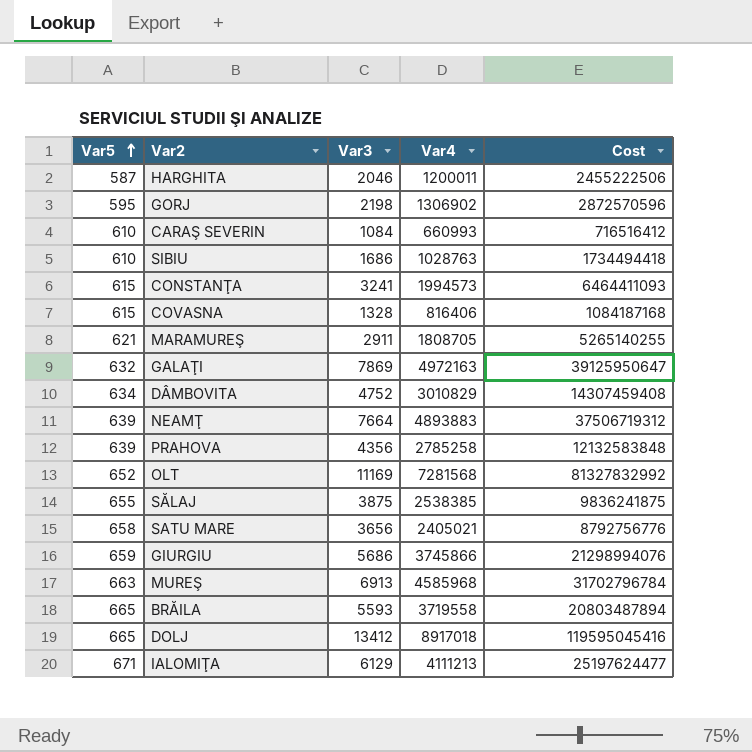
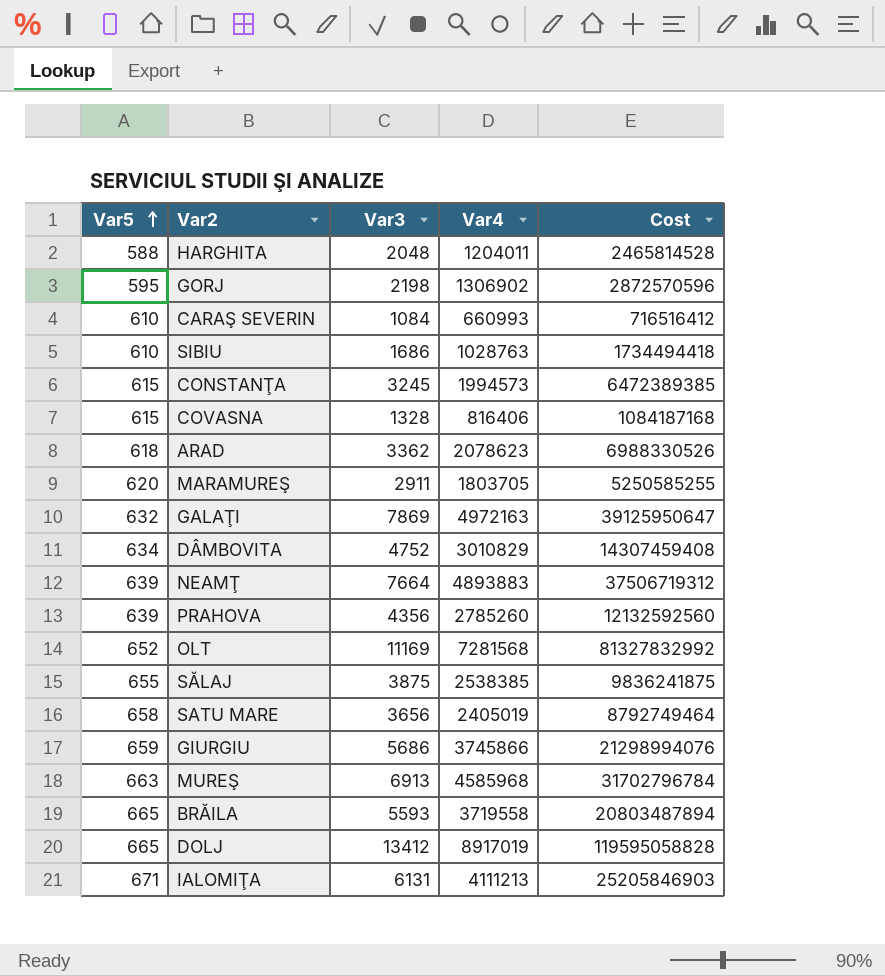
HARGHITA | Var5: 587 -> 588
HARGHITA | Var3: 2046 -> 2048
HARGHITA | Var4: 1200011 -> 1204011
HARGHITA | Cost: 2455222506 -> 2465814528
CONSTANŢA | Var3: 3241 -> 3245
CONSTANŢA | Cost: 6464411093 -> 6472389385
row ARAD: none -> 618 | 3362 | 2078623 | 6988330526
MARAMUREŞ | Var5: 621 -> 620
MARAMUREŞ | Var4: 1808705 -> 1803705
MARAMUREŞ | Cost: 5265140255 -> 5250585255
PRAHOVA | Var4: 2785258 -> 2785260
PRAHOVA | Cost: 12132583848 -> 12132592560
SATU MARE | Var4: 2405021 -> 2405019
SATU MARE | Cost: 8792756776 -> 8792749464
DOLJ | Var4: 8917018 -> 8917019
DOLJ | Cost: 119595045416 -> 119595058828
IALOMIŢA | Var3: 6129 -> 6131
IALOMIŢA | Cost: 25197624477 -> 25205846903

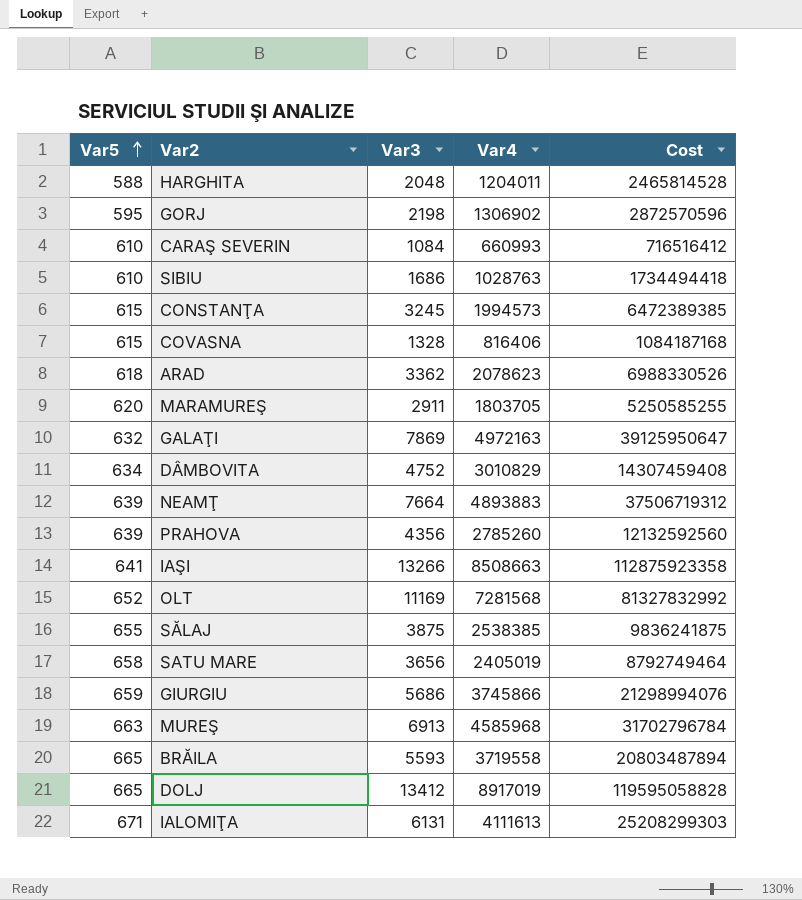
row IAŞI: none -> 641 | 13266 | 8508663 | 112875923358
IALOMIŢA | Var4: 4111213 -> 4111613
IALOMIŢA | Cost: 25205846903 -> 25208299303

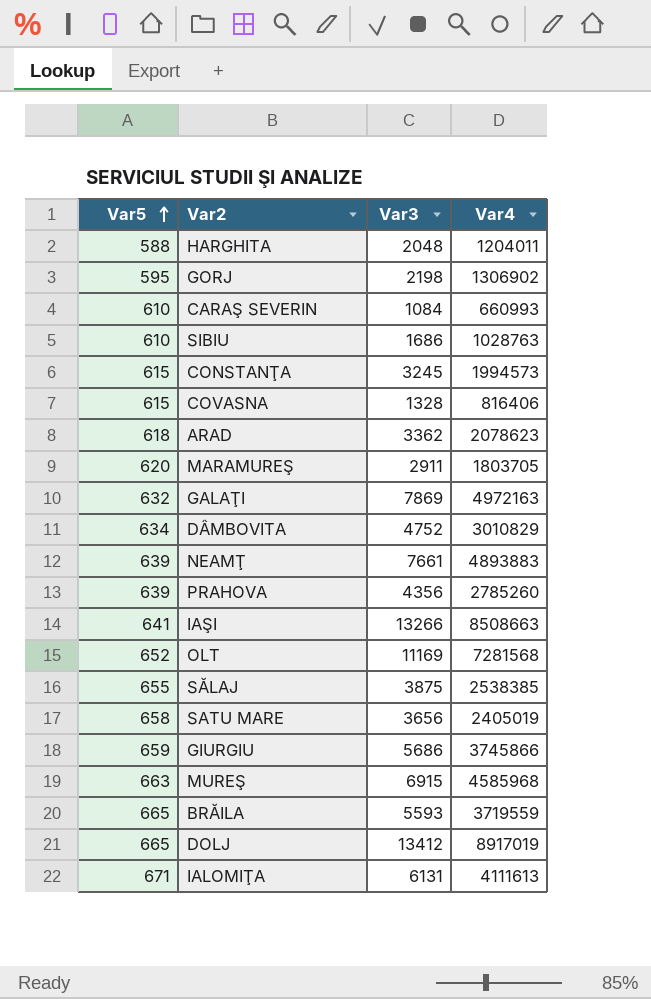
column Cost | formula: [Var3] * [Var4] -> none
NEAMŢ | Var3: 7664 -> 7661
MUREŞ | Var3: 6913 -> 6915
BRĂILA | Var4: 3719558 -> 3719559

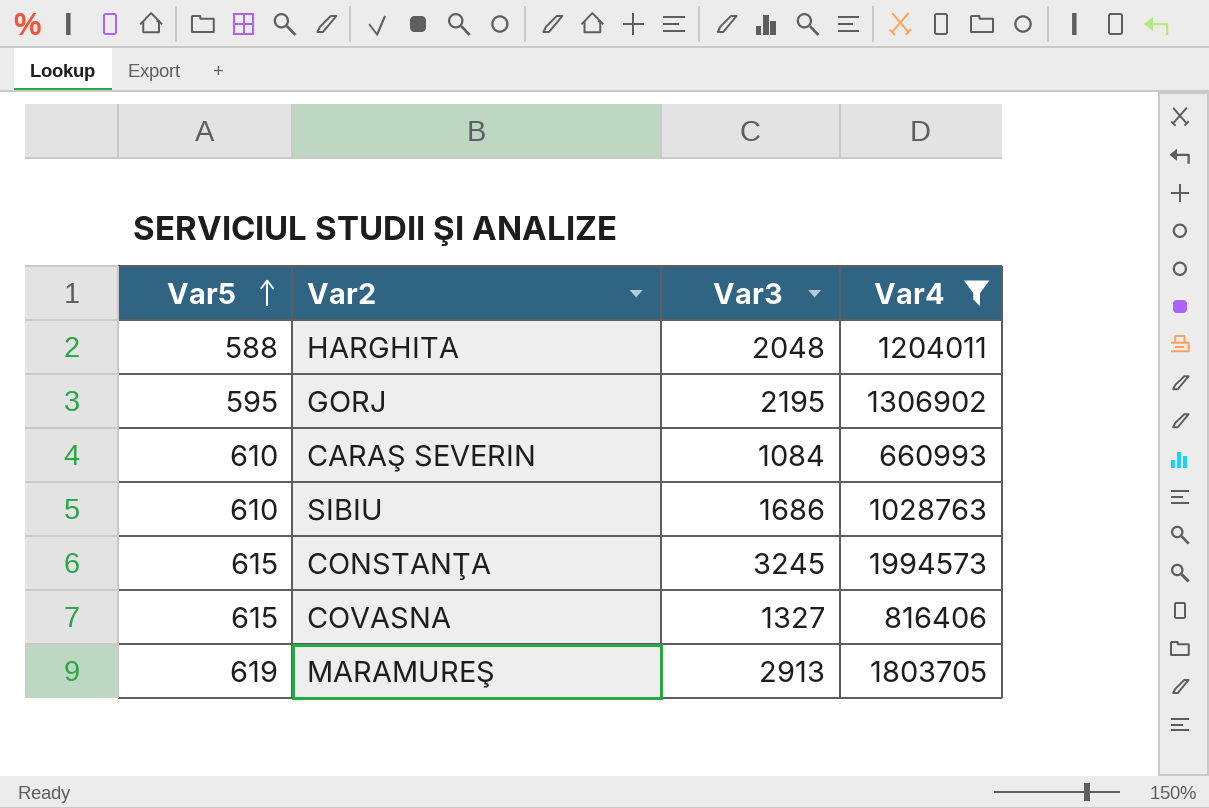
filter: none -> Var4 <= 1994573
GORJ | Var3: 2198 -> 2195
COVASNA | Var3: 1328 -> 1327
MARAMUREŞ | Var5: 620 -> 619
MARAMUREŞ | Var3: 2911 -> 2913

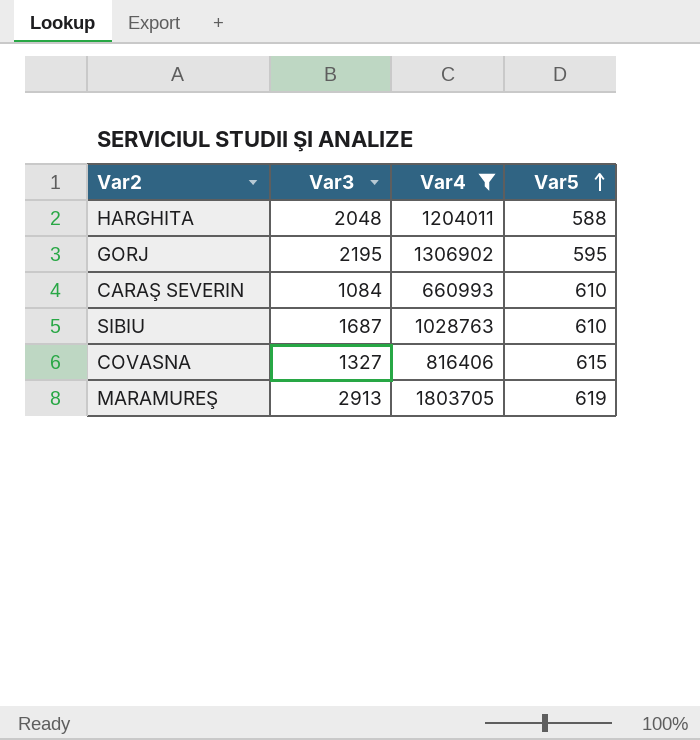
column Var5 | position: 1 -> 4
row CONSTANŢA: 615 | 3245 | 1994573 -> none
SIBIU | Var3: 1686 -> 1687

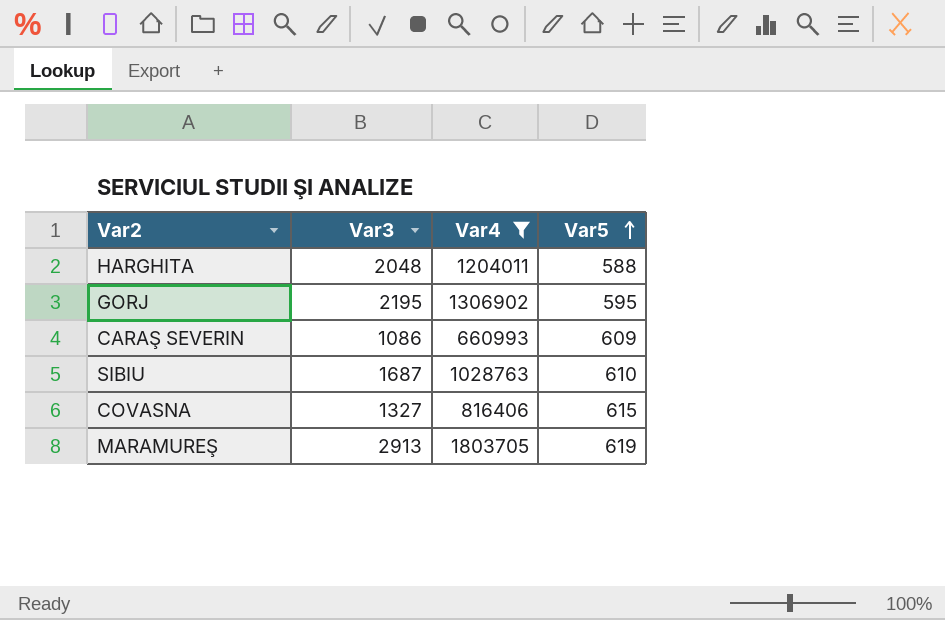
CARAŞ SEVERIN | Var3: 1084 -> 1086
CARAŞ SEVERIN | Var5: 610 -> 609

